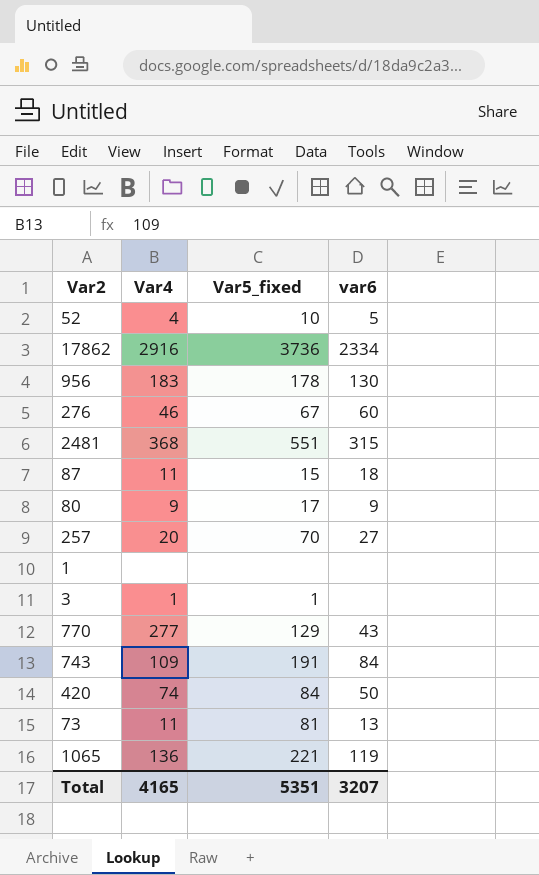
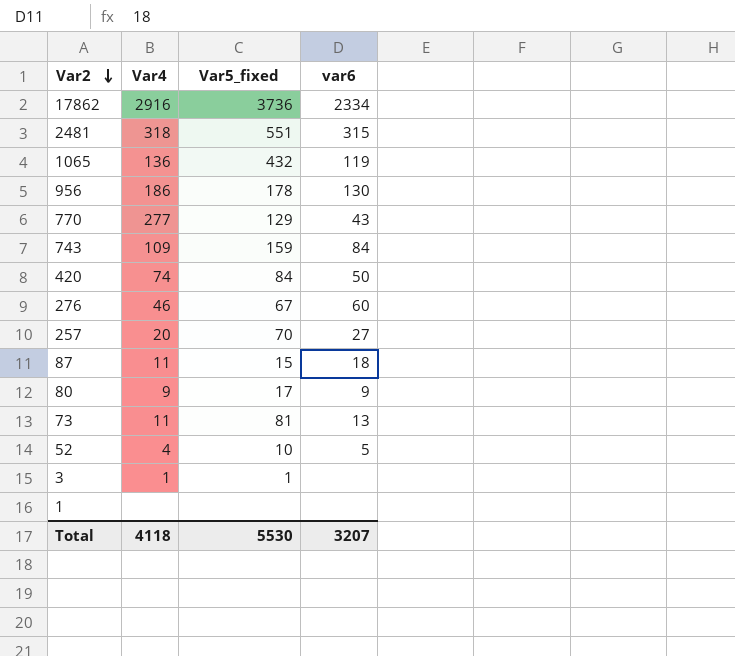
row order: none -> Var2 descending
2481 | Var4: 368 -> 318
1065 | Var5_fixed: 221 -> 432
956 | Var4: 183 -> 186
743 | Var5_fixed: 191 -> 159
Total | Var4: 4165 -> 4118
Total | Var5_fixed: 5351 -> 5530

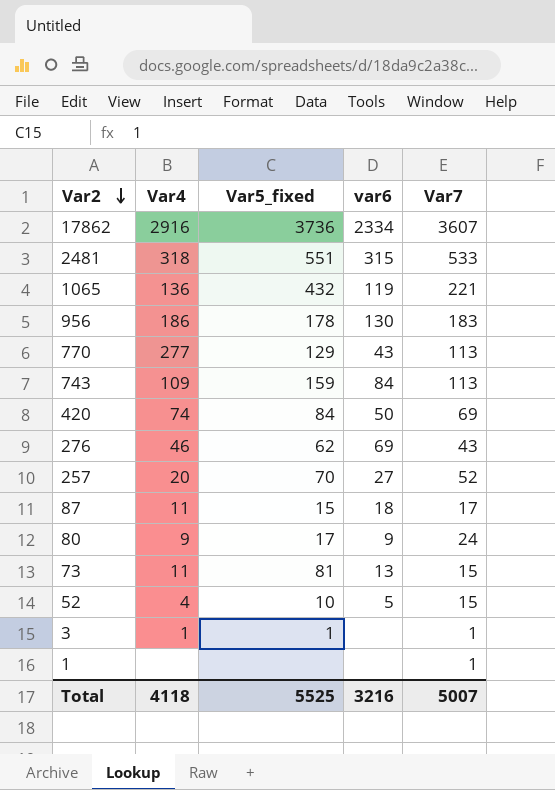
column Var7 | position: none -> 5
276 | Var5_fixed: 67 -> 62
276 | var6: 60 -> 69
Total | Var5_fixed: 5530 -> 5525
Total | var6: 3207 -> 3216

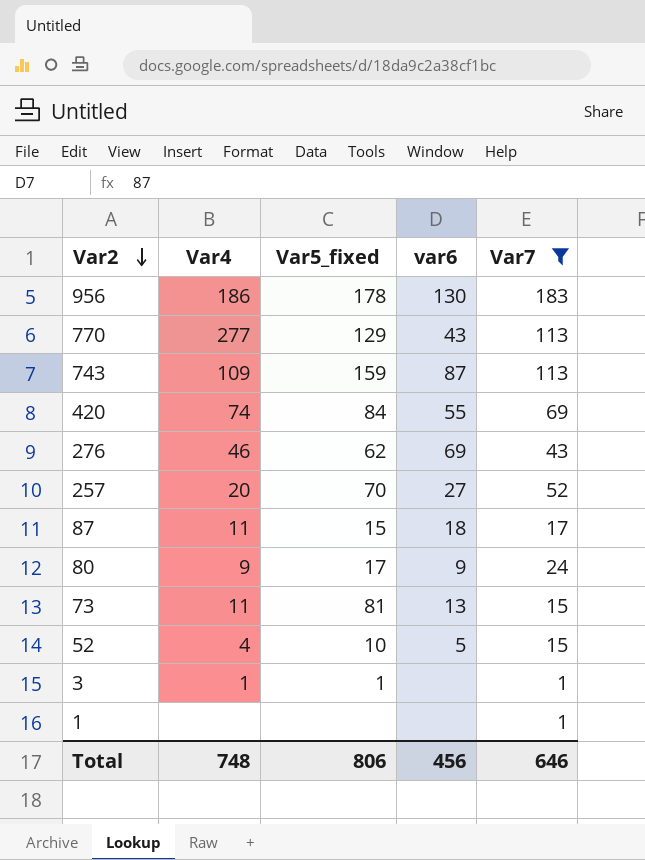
filter: none -> Var7 <= 183
743 | var6: 84 -> 87
420 | var6: 50 -> 55
Total | Var4: 4118 -> 748
Total | Var5_fixed: 5525 -> 806
Total | var6: 3216 -> 456
Total | Var7: 5007 -> 646

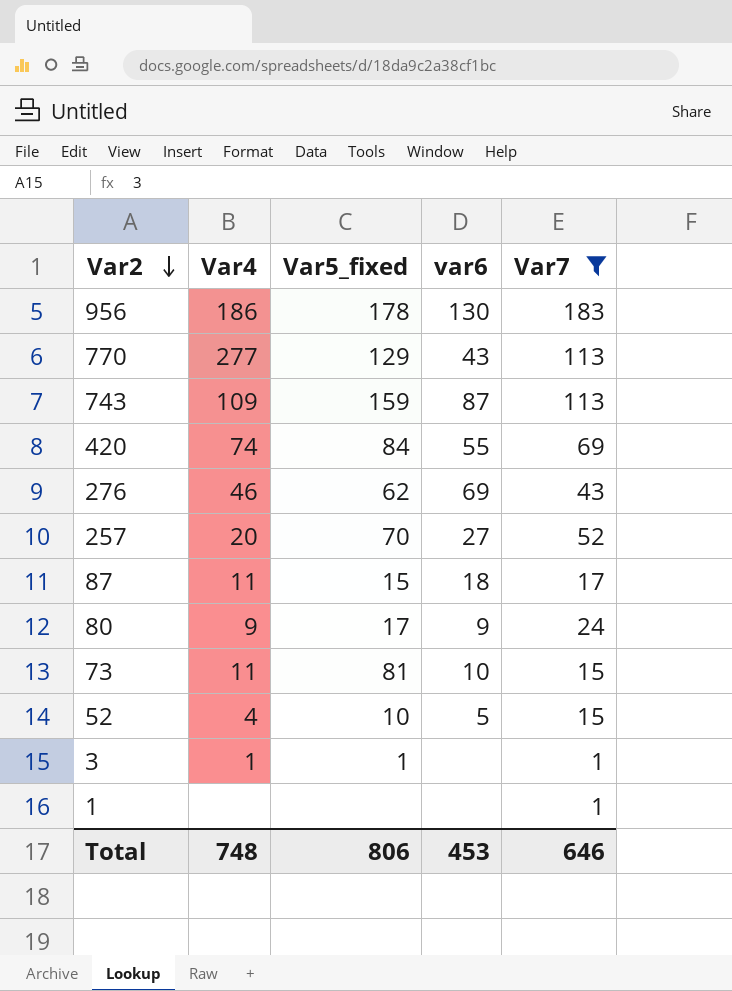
73 | var6: 13 -> 10
Total | var6: 456 -> 453

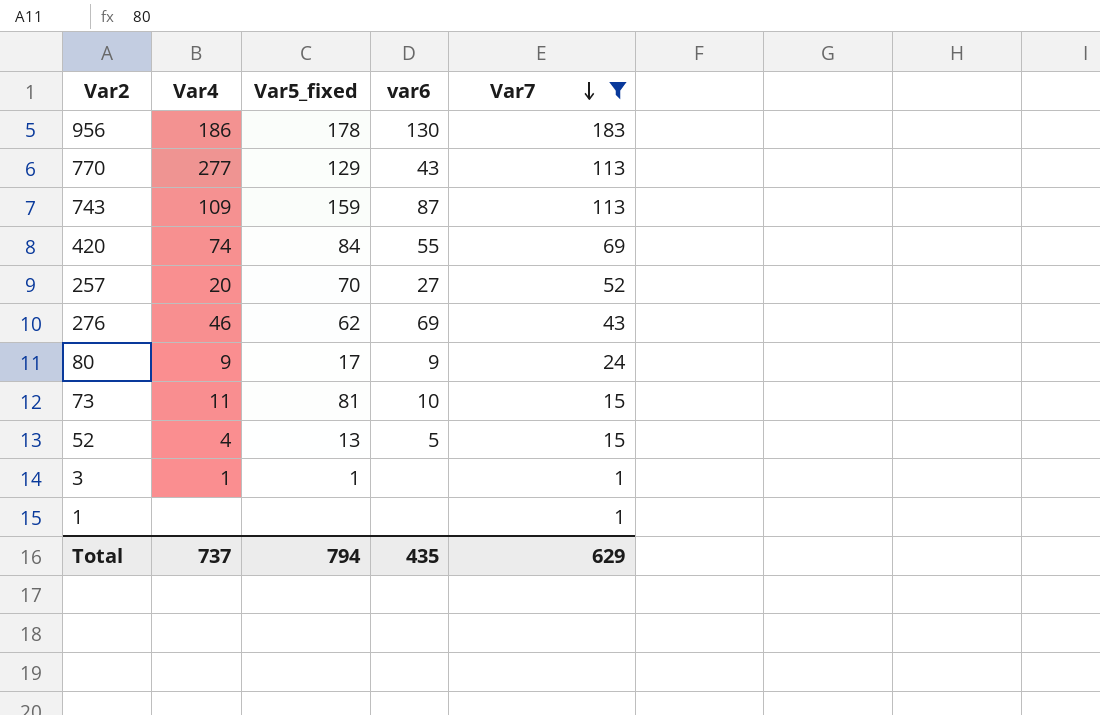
row order: Var2 descending -> Var7 descending
row 87: 11 | 15 | 18 | 17 -> none
52 | Var5_fixed: 10 -> 13
Total | Var4: 748 -> 737
Total | Var5_fixed: 806 -> 794
Total | var6: 453 -> 435
Total | Var7: 646 -> 629

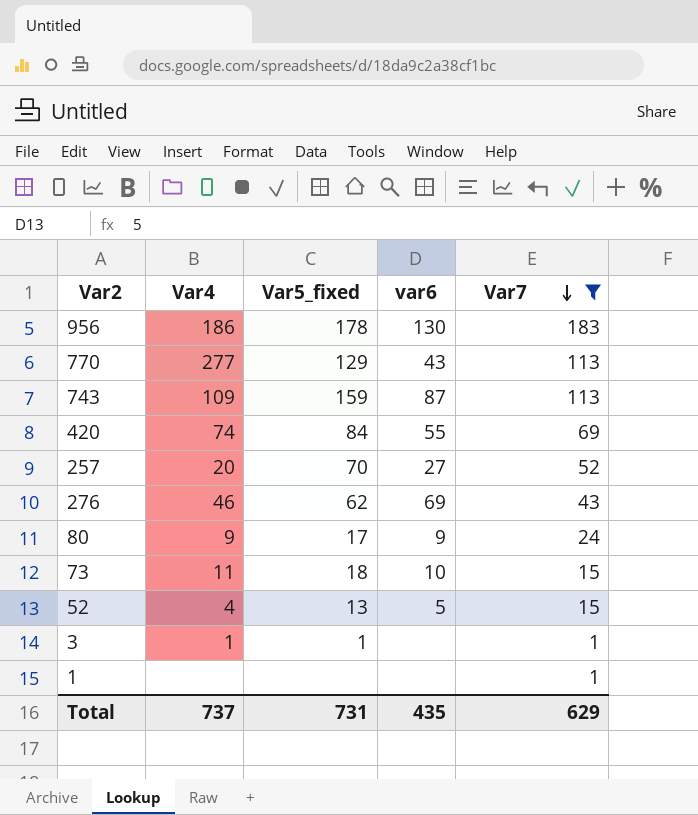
73 | Var5_fixed: 81 -> 18
Total | Var5_fixed: 794 -> 731

